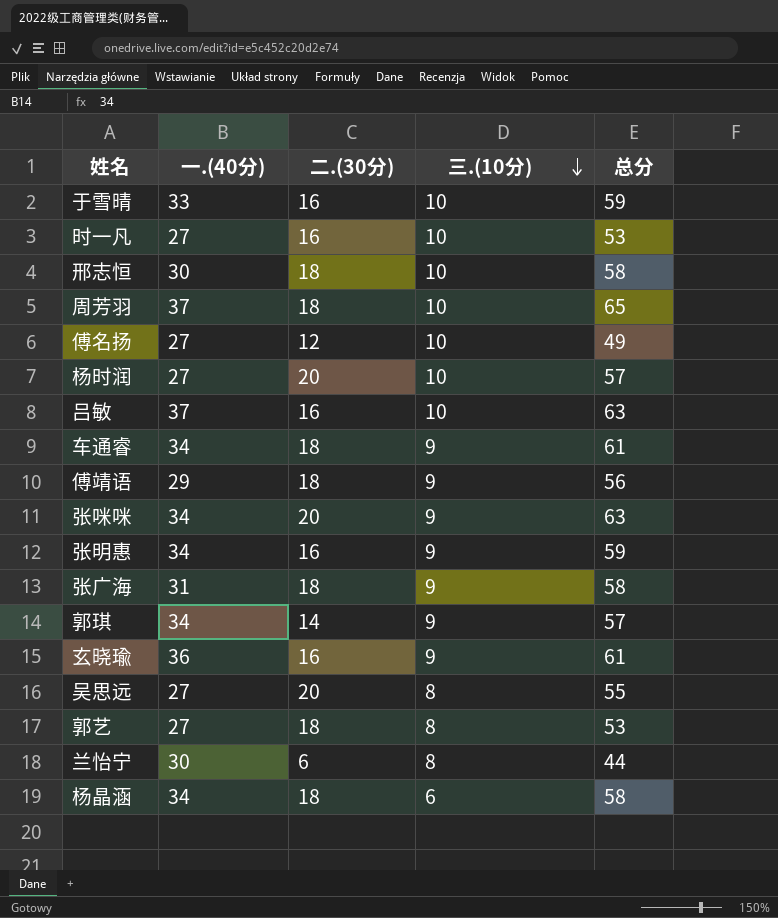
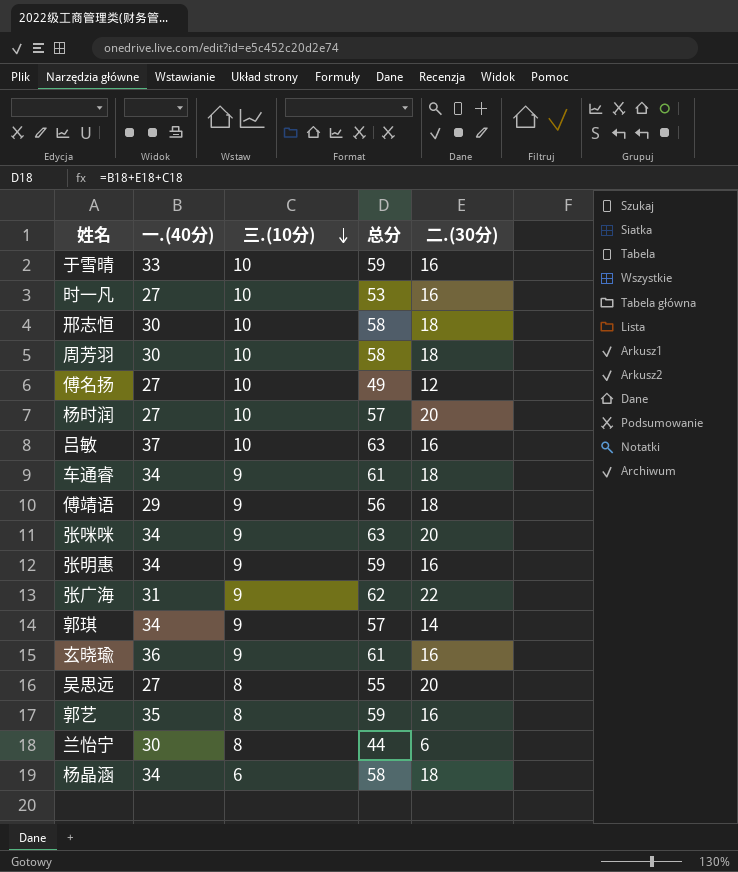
column 二.(30分) | position: 3 -> 5
周芳羽 | 一.(40分): 37 -> 30
周芳羽 | 总分: 65 -> 58
张广海 | 总分: 58 -> 62
张广海 | 二.(30分): 18 -> 22
郭艺 | 一.(40分): 27 -> 35
郭艺 | 总分: 53 -> 59
郭艺 | 二.(30分): 18 -> 16

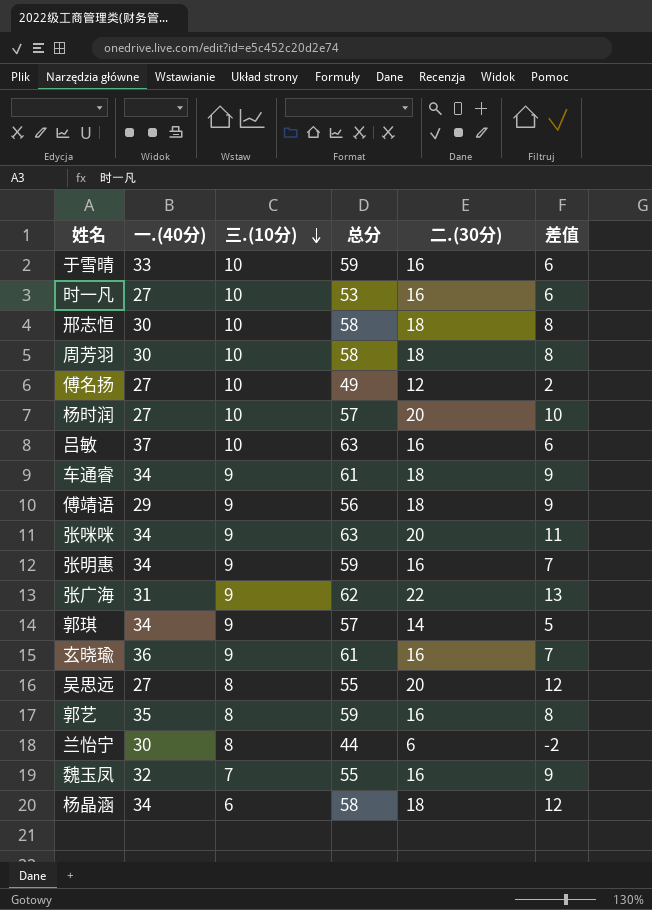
column 差值 | formula: none -> [二.(30分)] - [三.(10分)]
row 魏玉凤: none -> 32 | 7 | 55 | 16 | 9

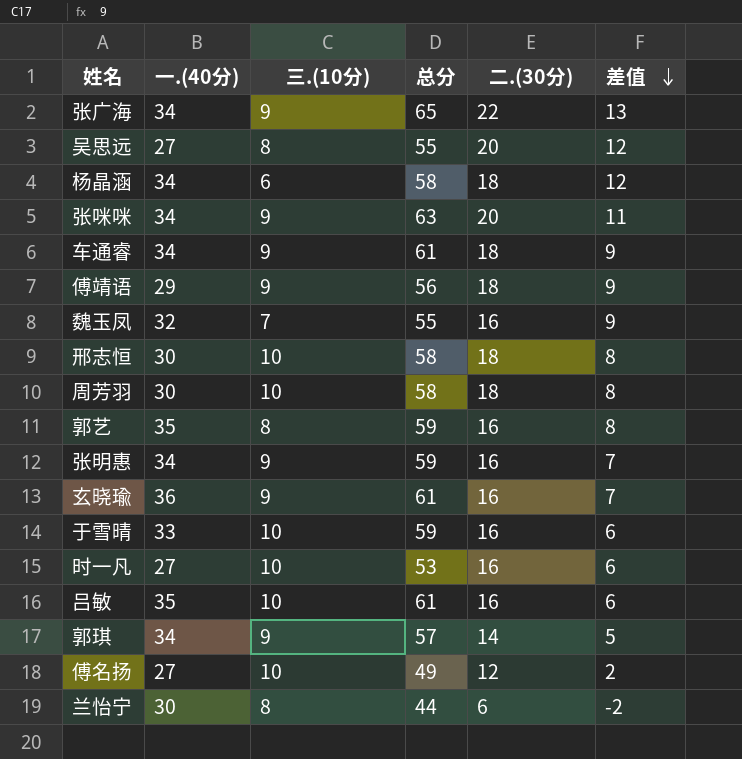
row order: 三.(10分) descending -> 差值 descending
row 杨时润: 27 | 10 | 57 | 20 | 10 -> none
张广海 | 一.(40分): 31 -> 34
张广海 | 总分: 62 -> 65
吕敏 | 一.(40分): 37 -> 35
吕敏 | 总分: 63 -> 61

